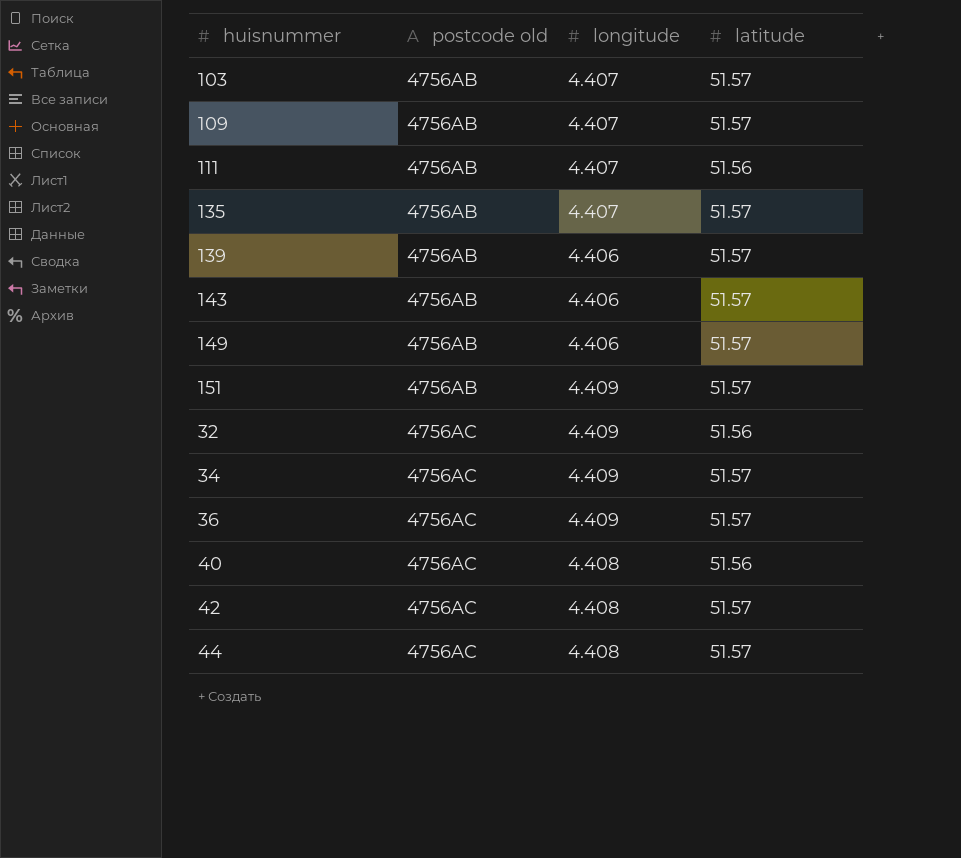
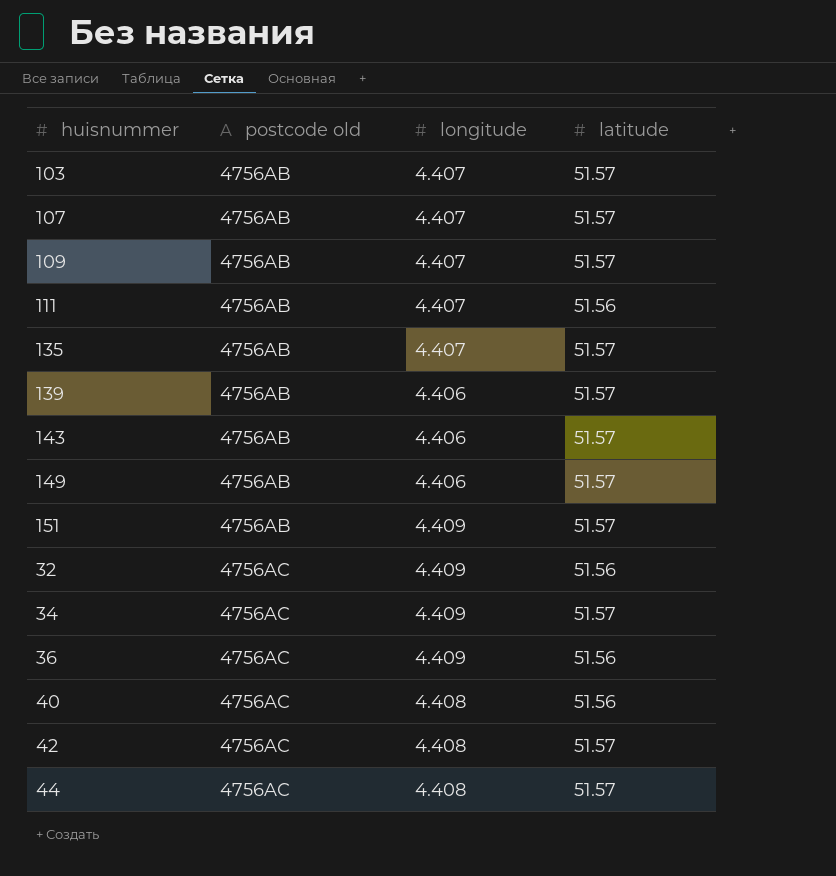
row 107: none -> 4756AB | 4.407 | 51.57
36 | latitude: 51.57 -> 51.56

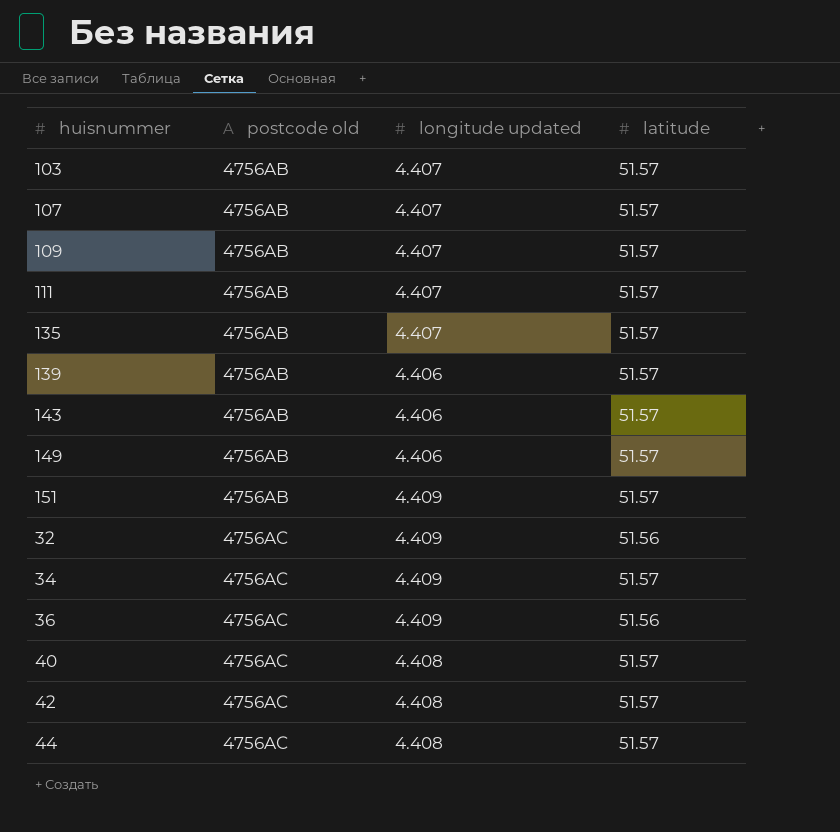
column name: longitude -> longitude updated
111 | latitude: 51.56 -> 51.57
40 | latitude: 51.56 -> 51.57

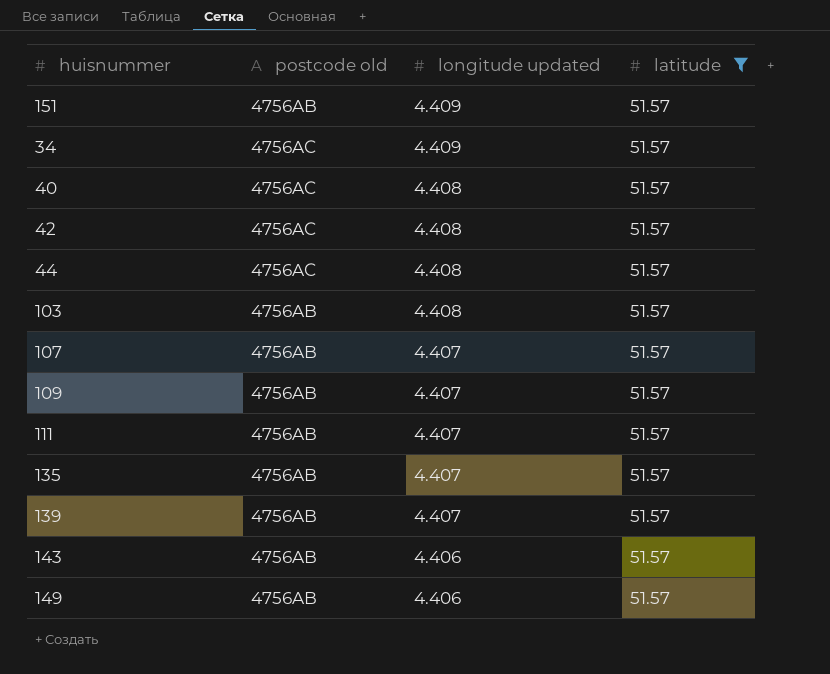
filter: none -> latitude = 51.57
row order: postcode old ascending -> longitude updated descending
103 | longitude updated: 4.407 -> 4.408
139 | longitude updated: 4.406 -> 4.407

